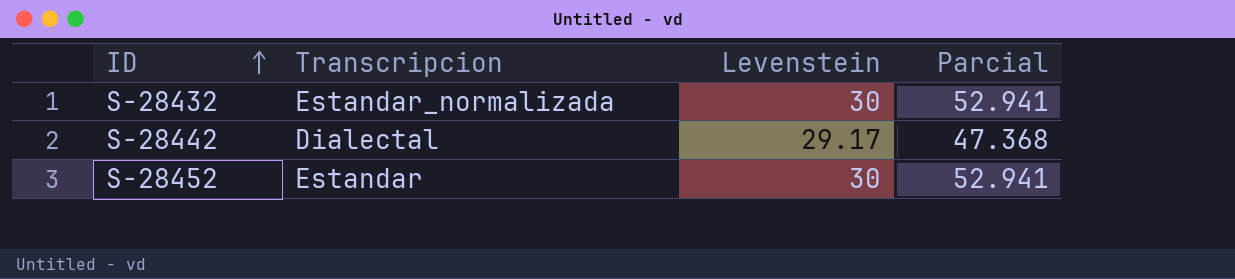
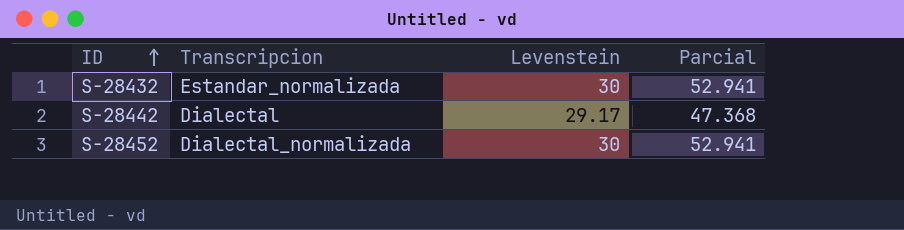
S-28452 | Transcripcion: Estandar -> Dialectal_normalizada

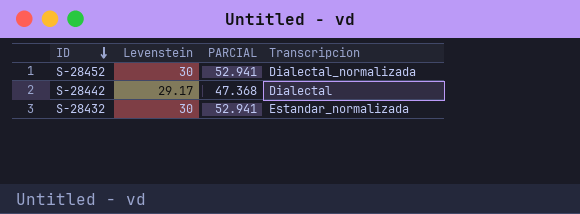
row order: ID ascending -> ID descending
column name: Parcial -> PARCIAL
column Transcripcion | position: 2 -> 4

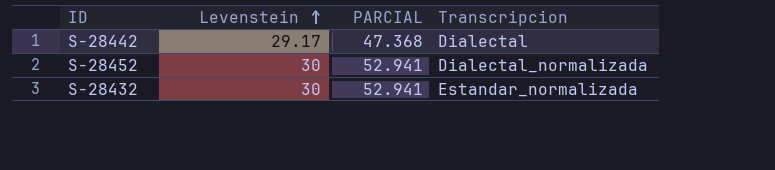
row order: ID descending -> Levenstein ascending

